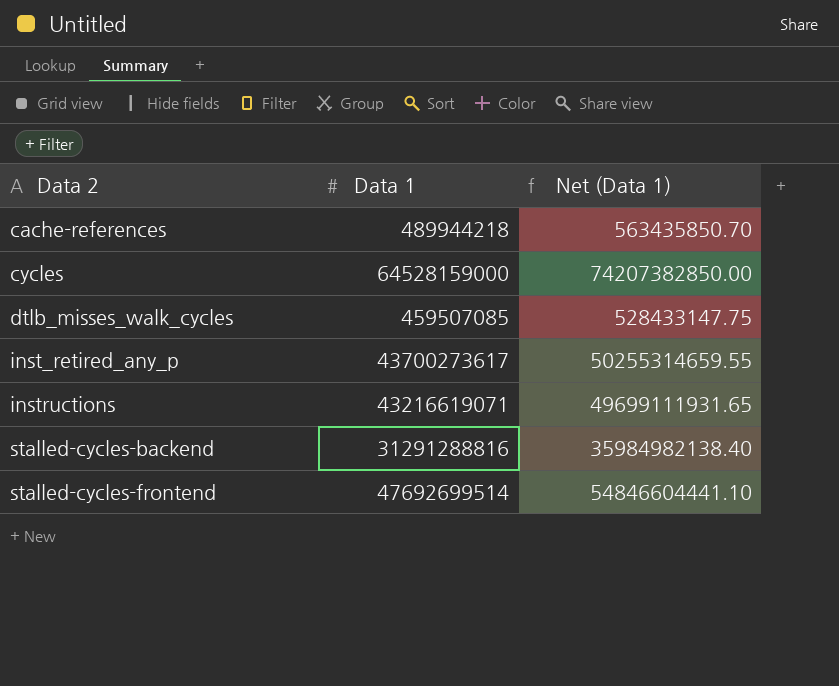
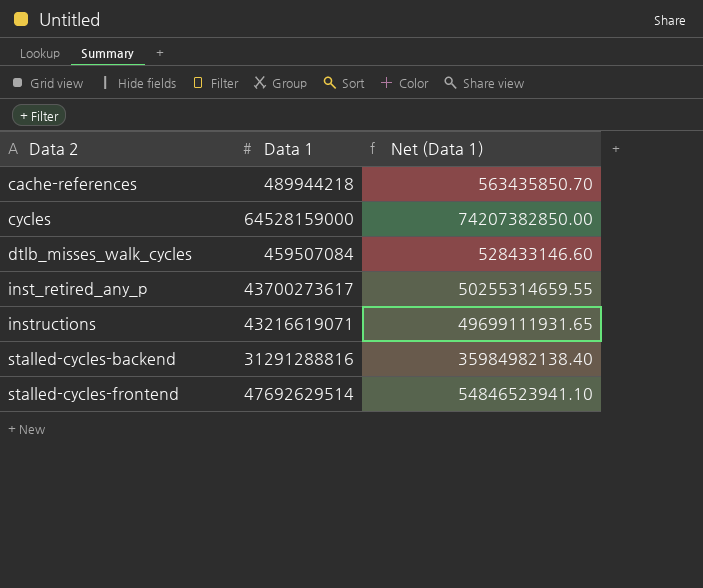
dtlb_misses_walk_cycles | Data 1: 459507085 -> 459507084
dtlb_misses_walk_cycles | Net (Data 1): 528433147.75 -> 528433146.60
stalled-cycles-frontend | Data 1: 47692699514 -> 47692629514
stalled-cycles-frontend | Net (Data 1): 54846604441.10 -> 54846523941.10

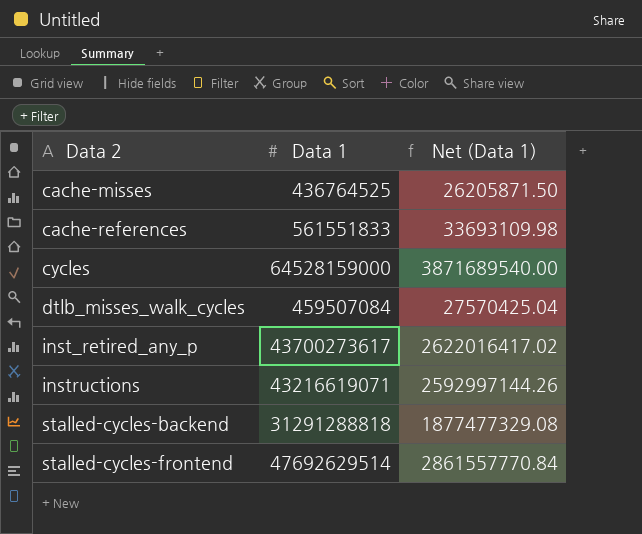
column Net (Data 1) | formula: [Data 1] * 1.15 -> [Data 1] * 0.06
row cache-misses: none -> 436764525 | 26205871.50
cache-references | Data 1: 489944218 -> 561551833
stalled-cycles-backend | Data 1: 31291288816 -> 31291288818

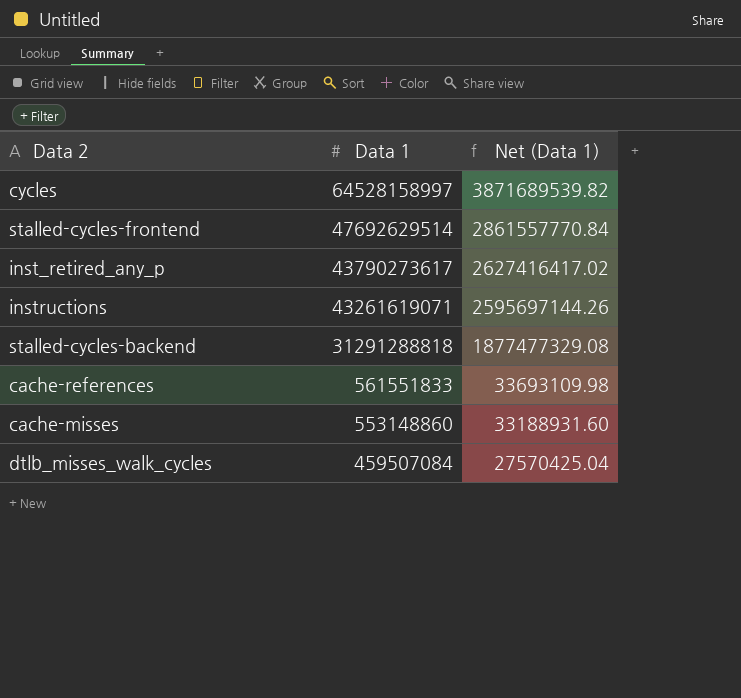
row order: Data 2 ascending -> Data 1 descending
cycles | Data 1: 64528159000 -> 64528158997
cycles | Net (Data 1): 3871689540.00 -> 3871689539.82
inst_retired_any_p | Data 1: 43700273617 -> 43790273617
inst_retired_any_p | Net (Data 1): 2622016417.02 -> 2627416417.02
instructions | Data 1: 43216619071 -> 43261619071
instructions | Net (Data 1): 2592997144.26 -> 2595697144.26
cache-misses | Data 1: 436764525 -> 553148860
cache-misses | Net (Data 1): 26205871.50 -> 33188931.60

